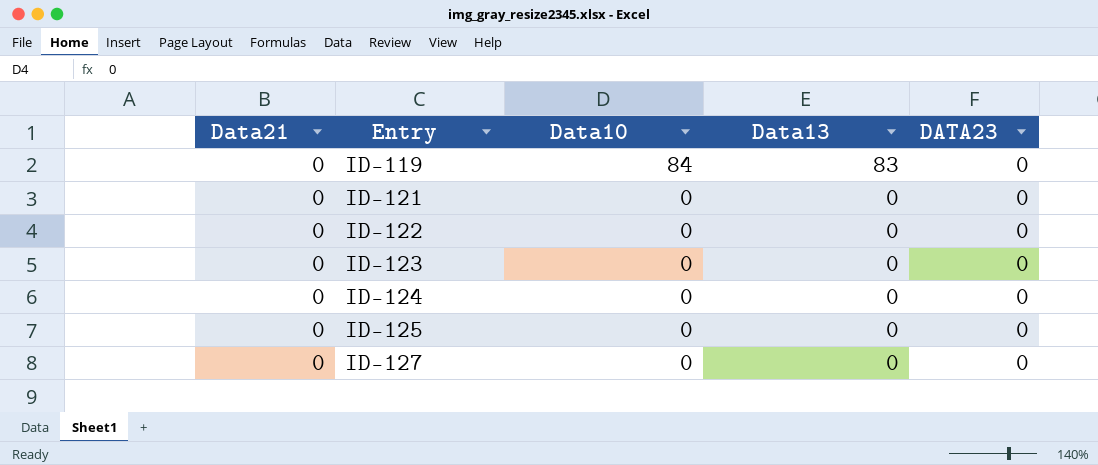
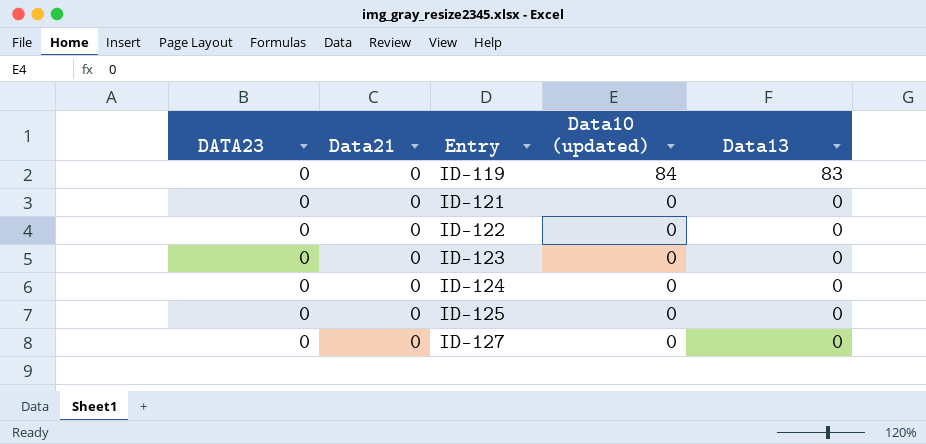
column DATA23 | position: 5 -> 1
column name: Data10 -> Data10 (updated)

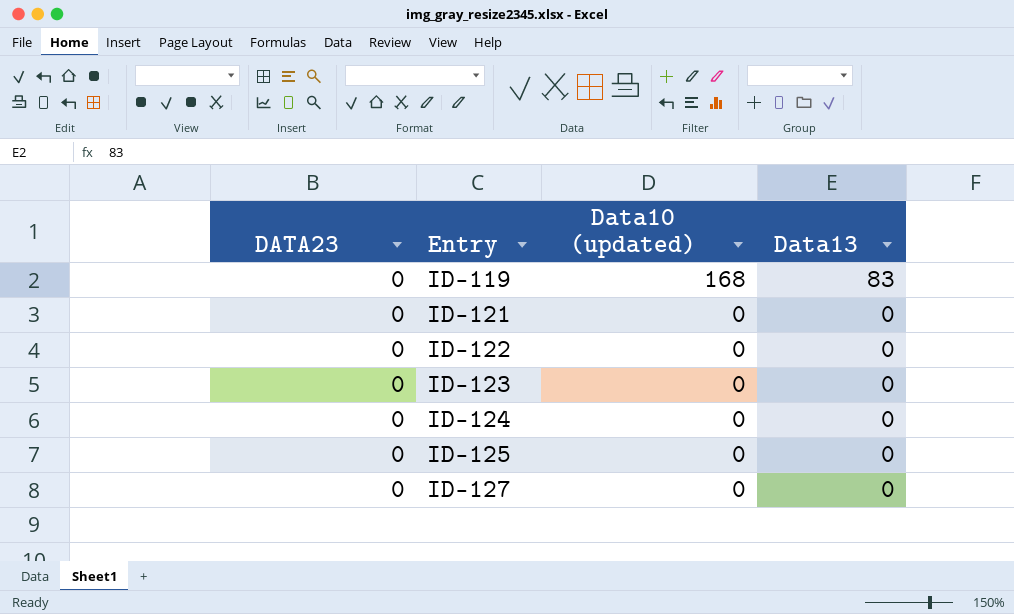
column Data21 | position: 2 -> none
ID-119 | Data10 (updated): 84 -> 168

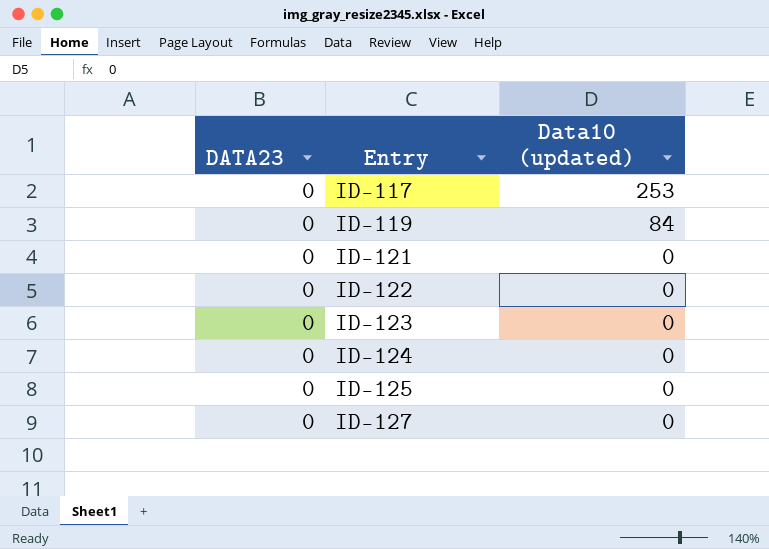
column Data13 | position: 4 -> none
row ID-117: none -> 0 | 253
ID-119 | Data10 (updated): 168 -> 84

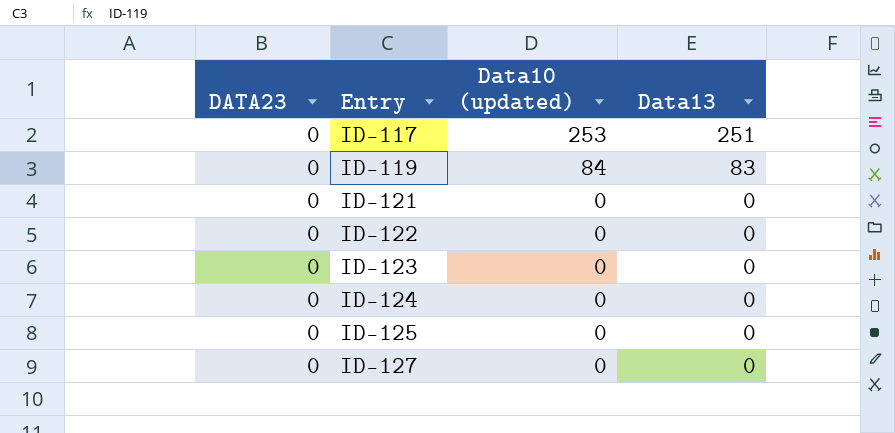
column Data13 | position: none -> 4

